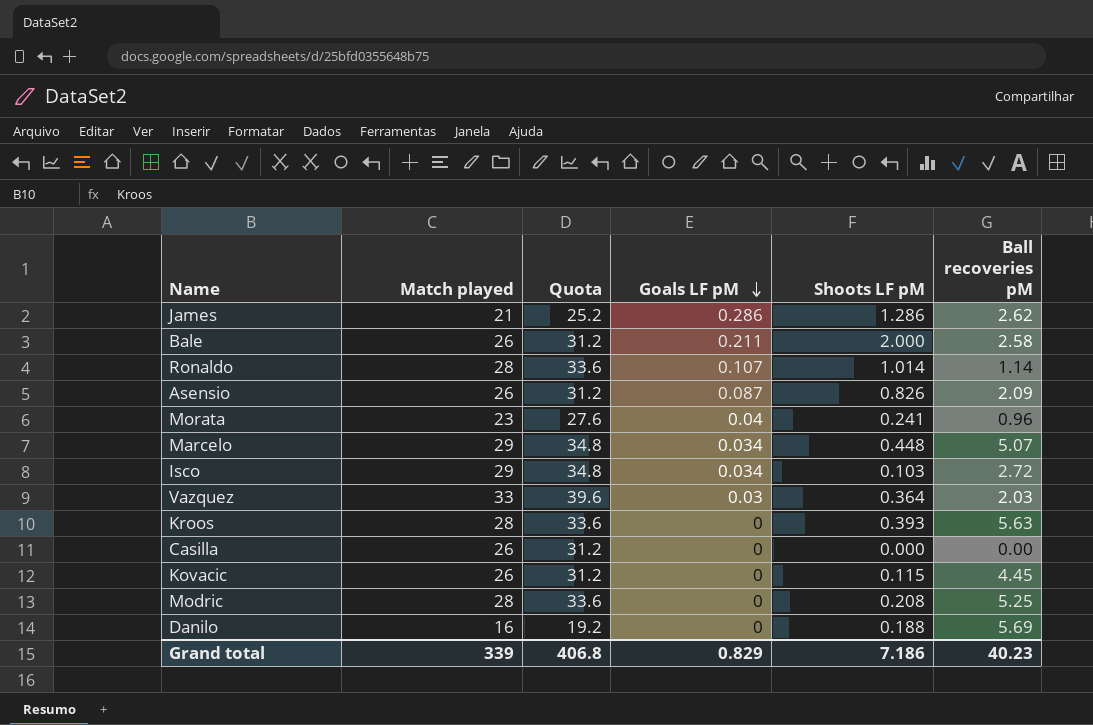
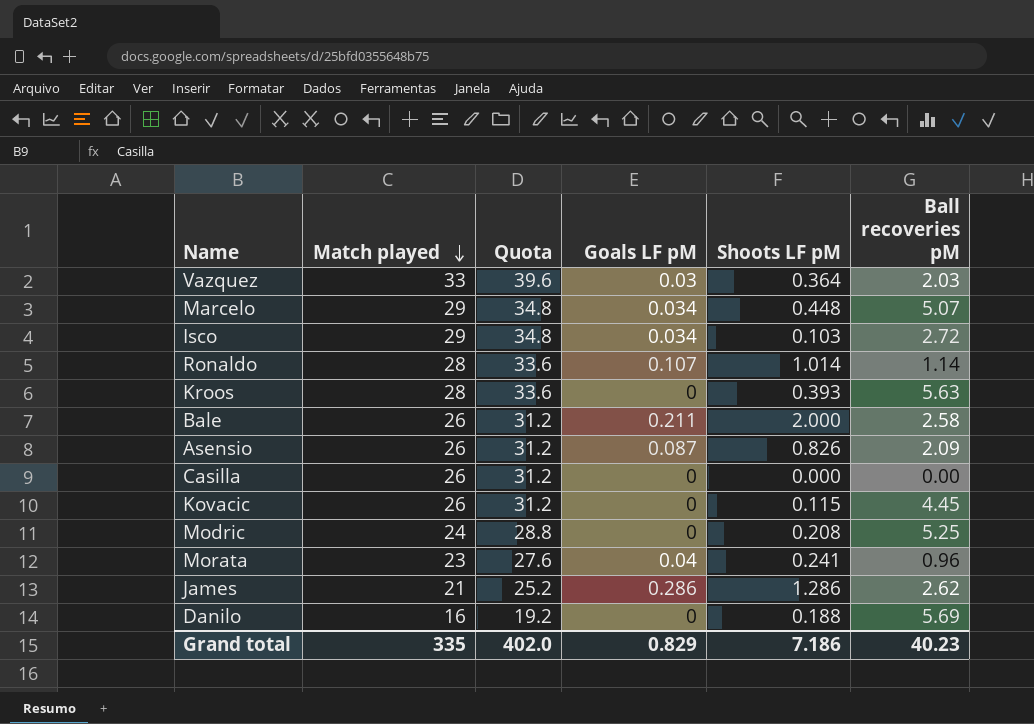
row order: Goals LF pM descending -> Match played descending
Modric | Match played: 28 -> 24
Modric | Quota: 33.6 -> 28.8
Grand total | Match played: 339 -> 335
Grand total | Quota: 406.8 -> 402.0

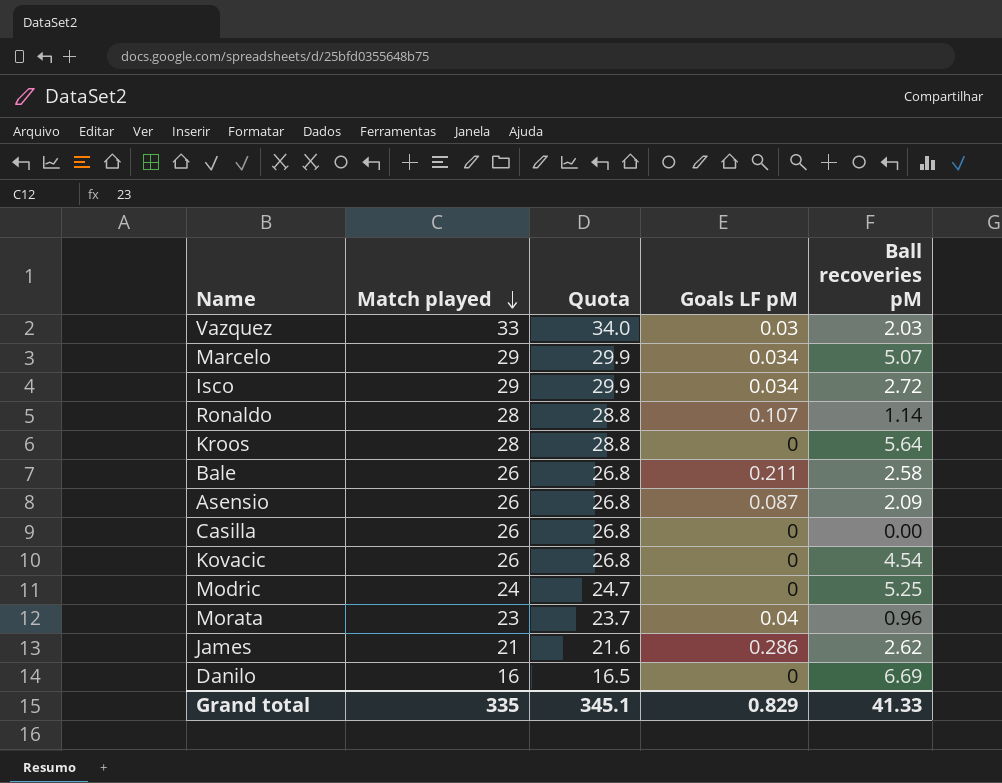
column Shoots LF pM | position: 5 -> none
column Quota | formula: [Match played] * 1.2 -> [Match played] * 1.03
Kroos | Ball recoveries pM: 5.63 -> 5.64
Kovacic | Ball recoveries pM: 4.45 -> 4.54
Danilo | Ball recoveries pM: 5.69 -> 6.69
Grand total | Quota: 402.0 -> 345.1
Grand total | Ball recoveries pM: 40.23 -> 41.33

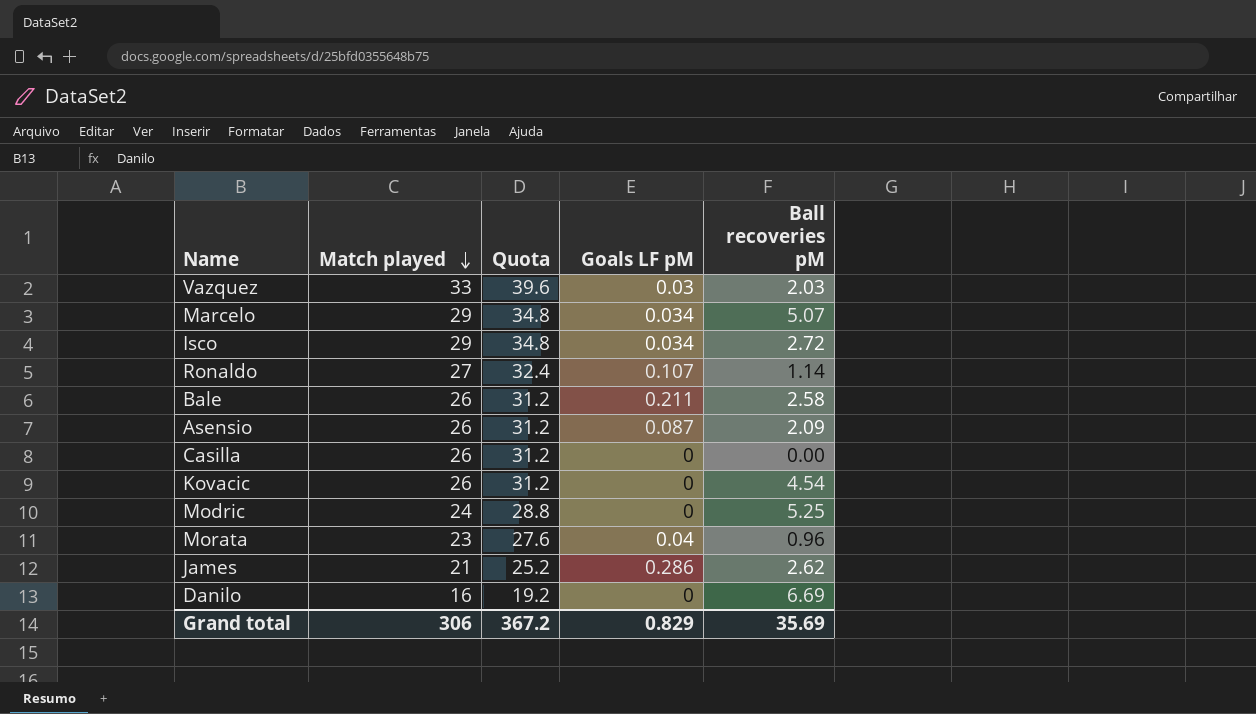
column Quota | formula: [Match played] * 1.03 -> [Match played] * 1.2
row Kroos: 28 | 28.8 | 0 | 5.64 -> none
Ronaldo | Match played: 28 -> 27
Grand total | Match played: 335 -> 306
Grand total | Quota: 345.1 -> 367.2
Grand total | Ball recoveries pM: 41.33 -> 35.69

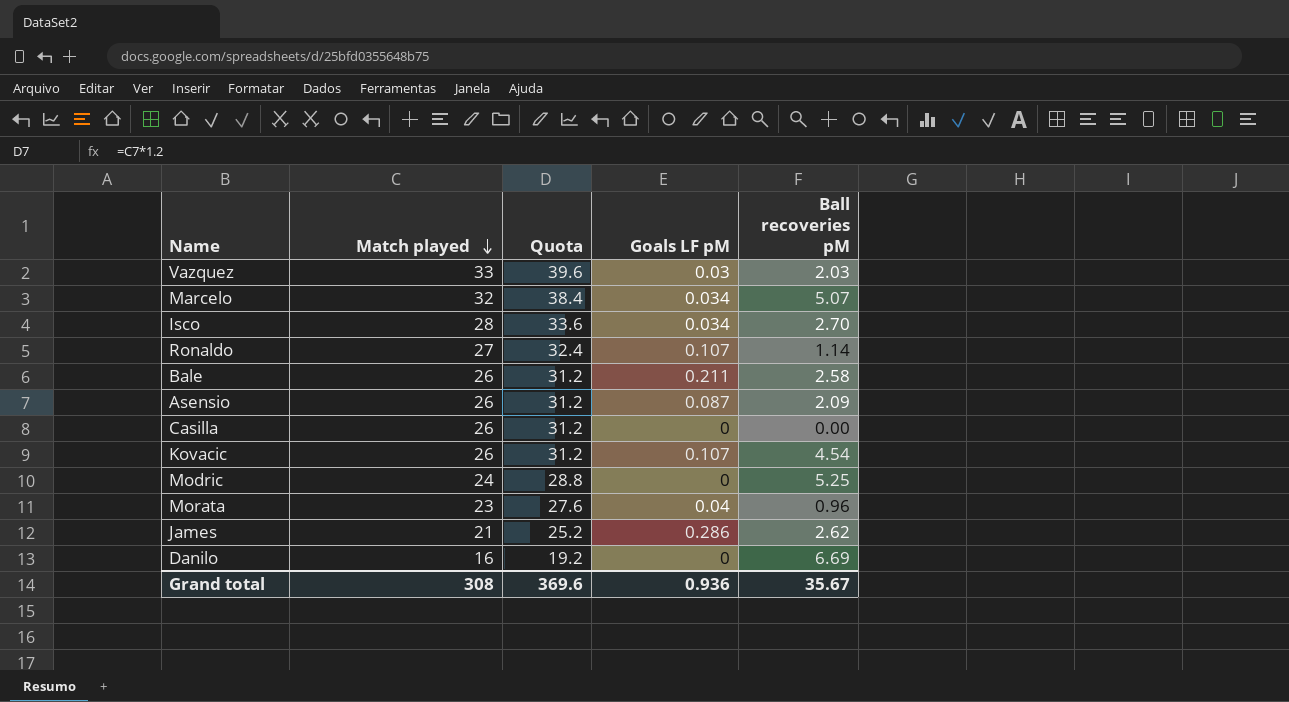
Marcelo | Match played: 29 -> 32
Marcelo | Quota: 34.8 -> 38.4
Isco | Match played: 29 -> 28
Isco | Quota: 34.8 -> 33.6
Isco | Ball recoveries pM: 2.72 -> 2.70
Kovacic | Goals LF pM: 0 -> 0.107
Grand total | Match played: 306 -> 308
Grand total | Quota: 367.2 -> 369.6
Grand total | Goals LF pM: 0.829 -> 0.936
Grand total | Ball recoveries pM: 35.69 -> 35.67

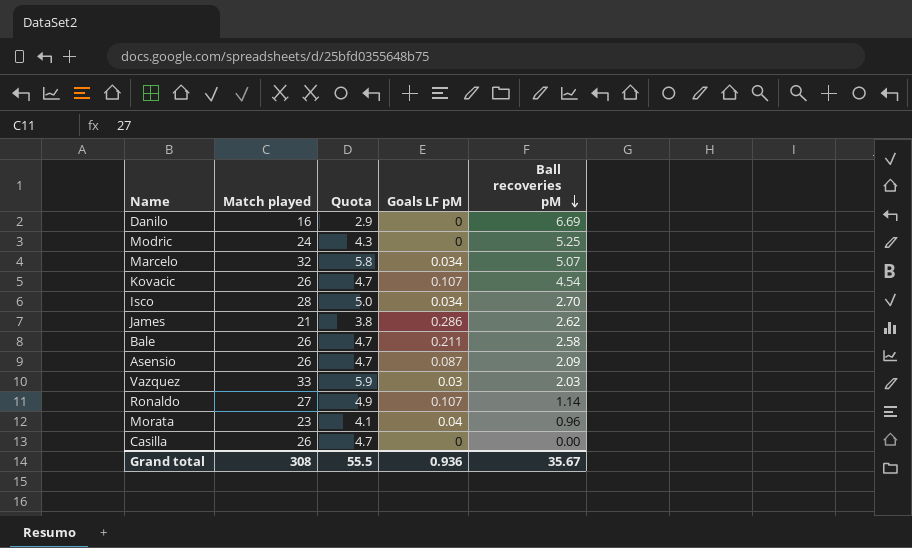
row order: Match played descending -> Ball recoveries pM descending
column Quota | formula: [Match played] * 1.2 -> [Match played] * 0.18
Grand total | Quota: 369.6 -> 55.5

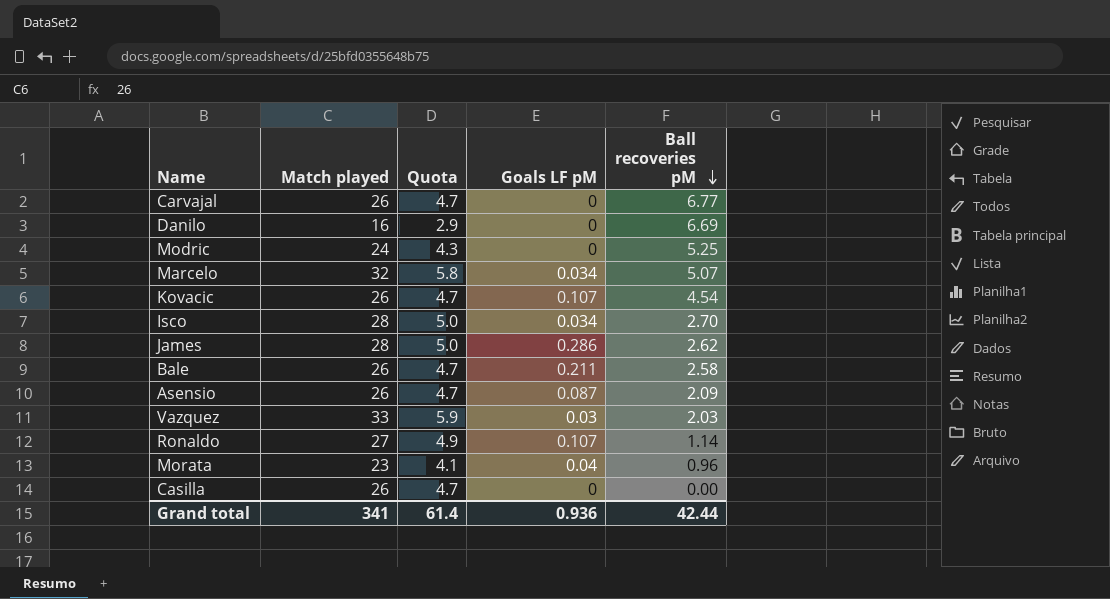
row Carvajal: none -> 26 | 4.7 | 0 | 6.77
James | Match played: 21 -> 28
James | Quota: 3.8 -> 5.0
Grand total | Match played: 308 -> 341
Grand total | Quota: 55.5 -> 61.4
Grand total | Ball recoveries pM: 35.67 -> 42.44

